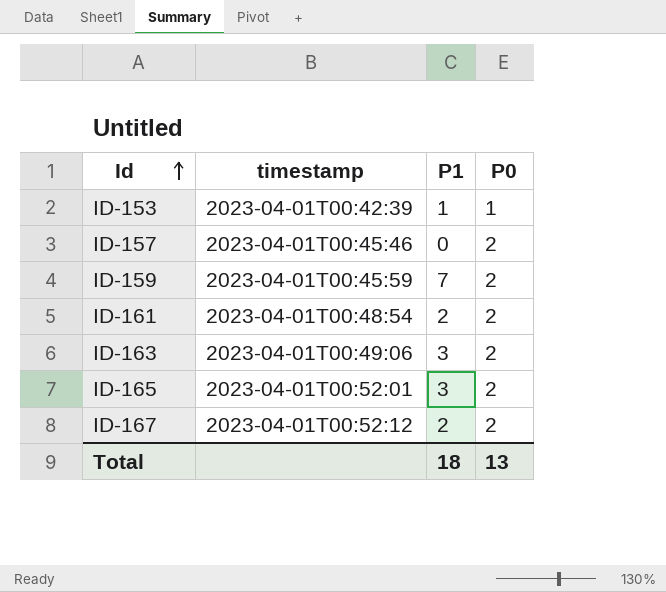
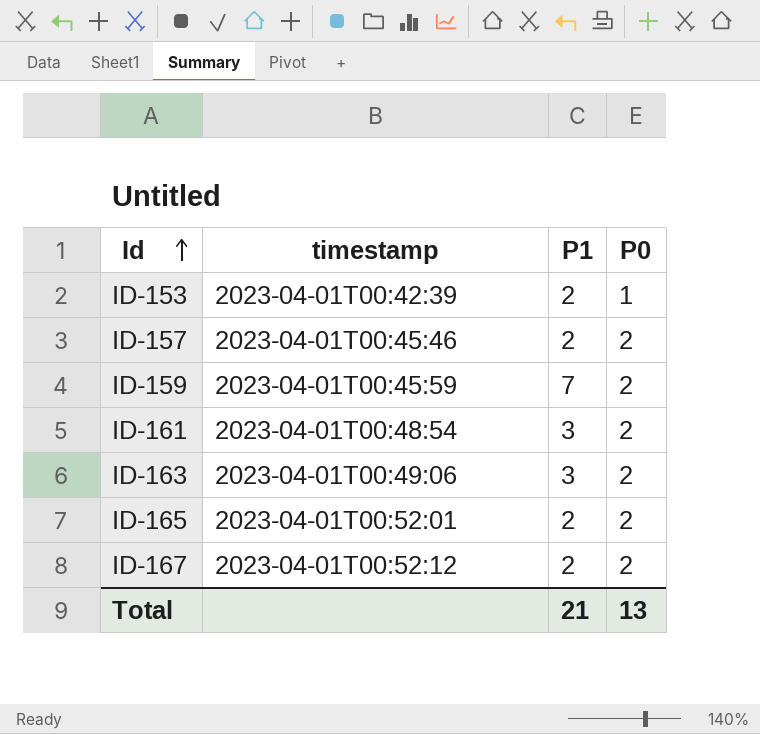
ID-153 | P1: 1 -> 2
ID-157 | P1: 0 -> 2
ID-161 | P1: 2 -> 3
ID-165 | P1: 3 -> 2
Total | P1: 18 -> 21

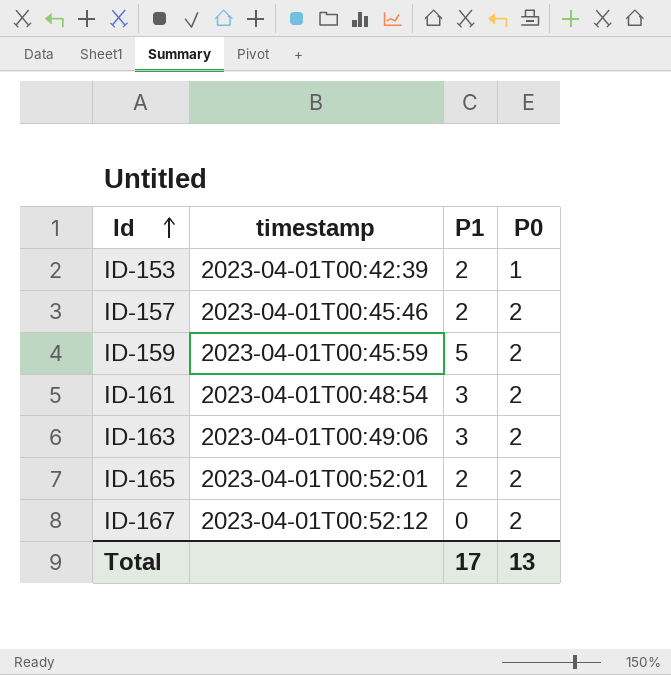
ID-159 | P1: 7 -> 5
ID-167 | P1: 2 -> 0
Total | P1: 21 -> 17

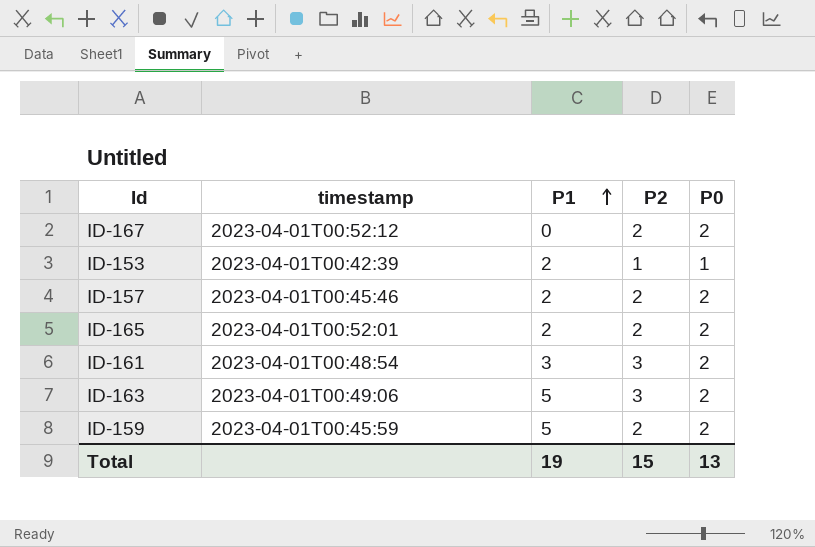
row order: Id ascending -> P1 ascending
column P2 | position: none -> 4
ID-163 | P1: 3 -> 5
Total | P1: 17 -> 19

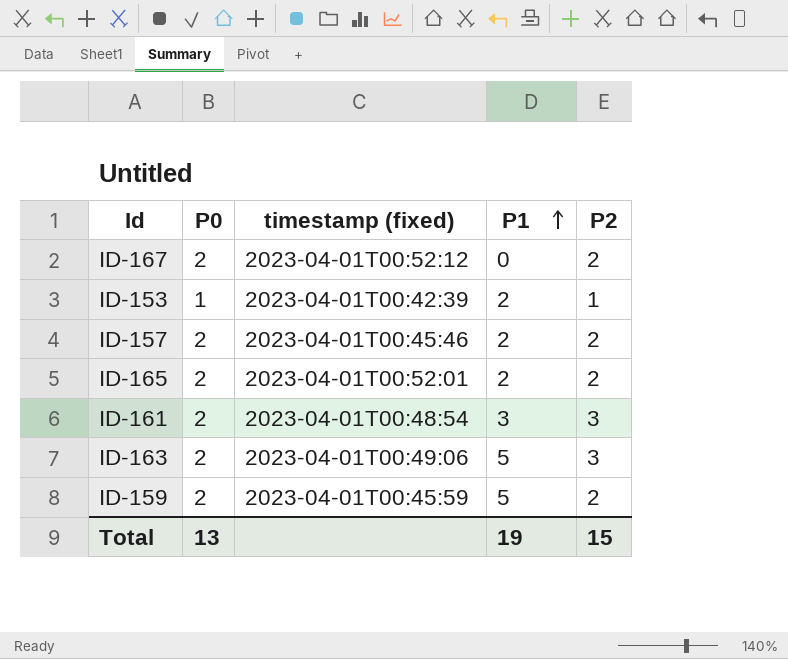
column P0 | position: 5 -> 2
column name: timestamp -> timestamp (fixed)

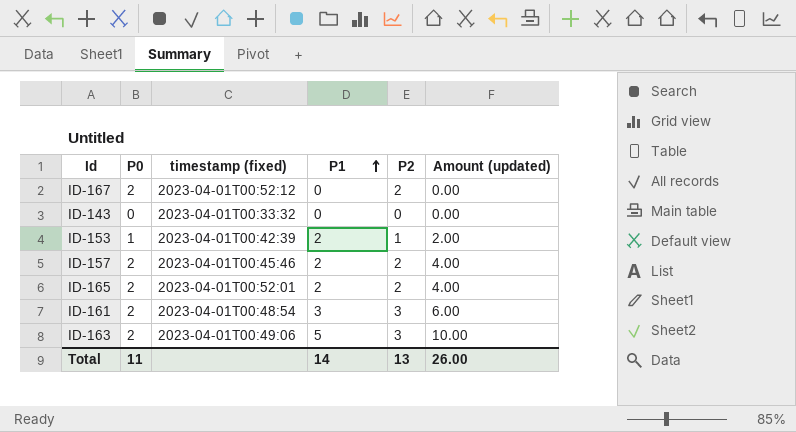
column Amount (updated) | formula: none -> [P0] * [P1]
row ID-159: 2 | 2023-04-01T00:45:59 | 5 | 2 -> none
row ID-143: none -> 0 | 2023-04-01T00:33:32 | 0 | 0 | 0.00
Total | P0: 13 -> 11
Total | P1: 19 -> 14
Total | P2: 15 -> 13

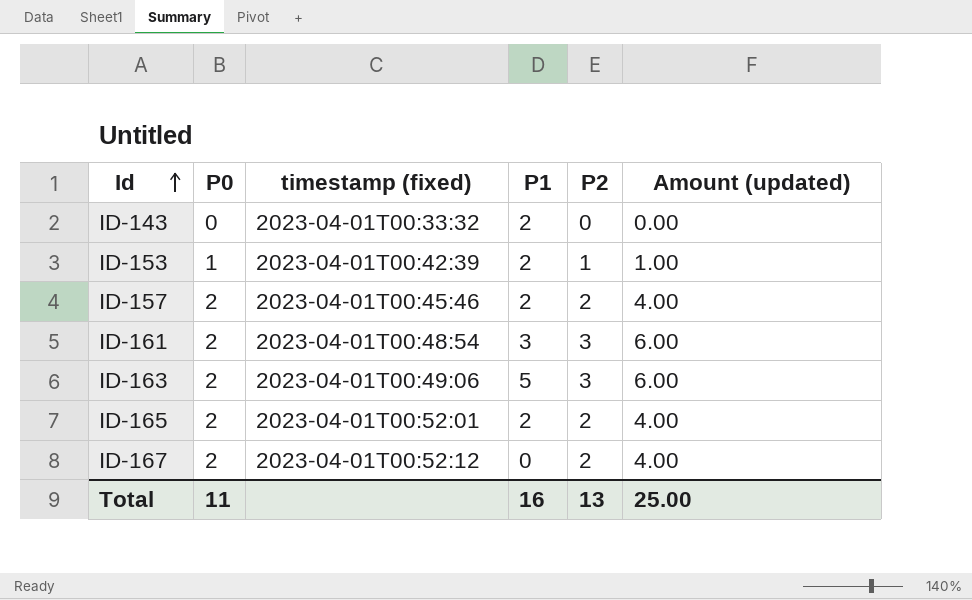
row order: P1 ascending -> Id ascending
column Amount (updated) | formula: [P0] * [P1] -> [P0] * [P2]
ID-143 | P1: 0 -> 2
Total | P1: 14 -> 16
Total | Amount (updated): 26.00 -> 25.00

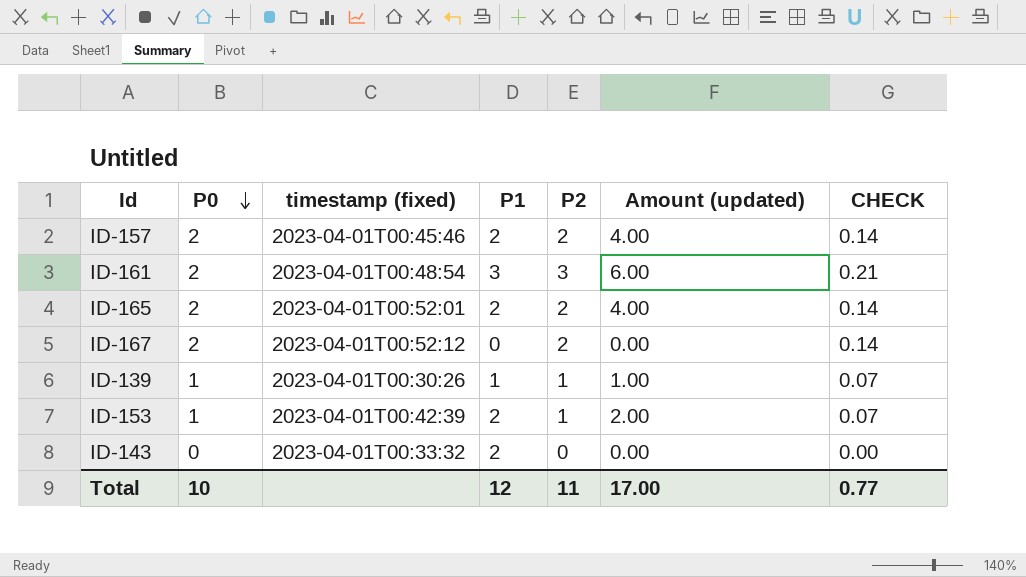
row order: Id ascending -> P0 descending
column Amount (updated) | formula: [P0] * [P2] -> [P0] * [P1]
column CHECK | formula: none -> [P2] * 0.07
row ID-163: 2 | 2023-04-01T00:49:06 | 5 | 3 | 6.00 -> none
row ID-139: none -> 1 | 2023-04-01T00:30:26 | 1 | 1 | 1.00 | 0.07
Total | P0: 11 -> 10
Total | P1: 16 -> 12
Total | P2: 13 -> 11
Total | Amount (updated): 25.00 -> 17.00

